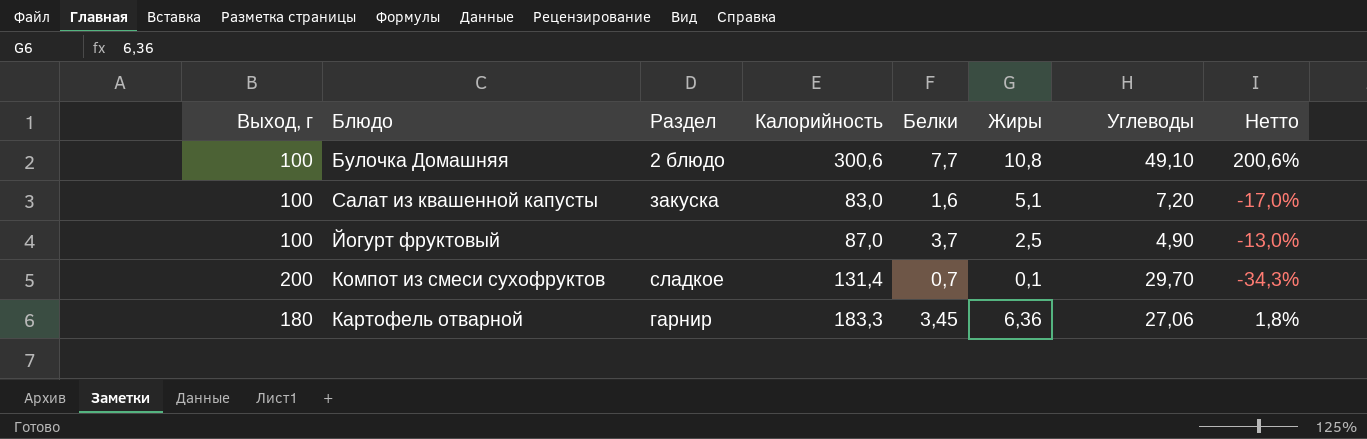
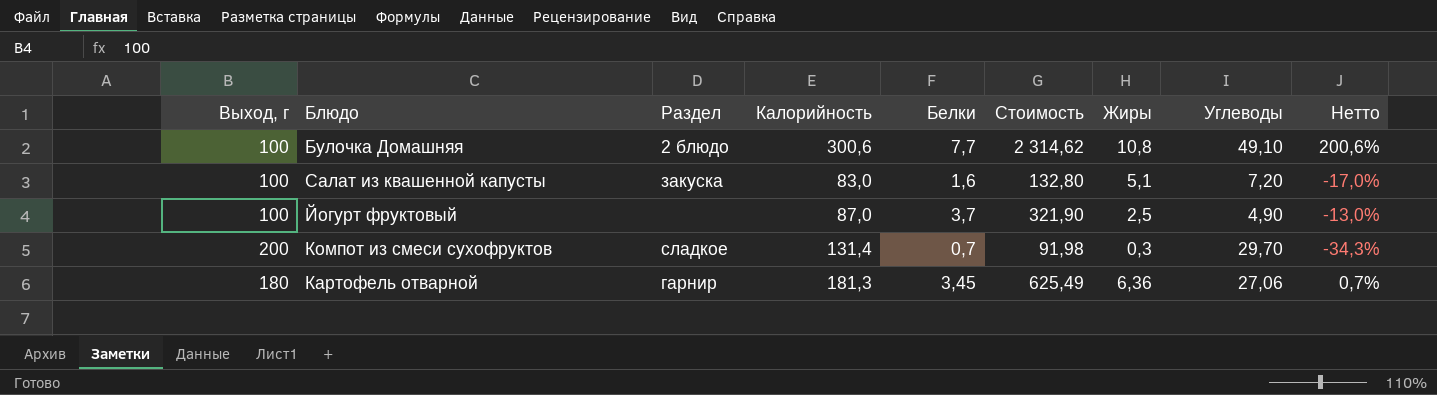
column Стоимость | formula: none -> [Калорийность] * [Белки]
Компот из смеси сухофруктов | Жиры: 0,1 -> 0,3
Картофель отварной | Калорийность: 183,3 -> 181,3
Картофель отварной | Нетто: 1,8% -> 0,7%

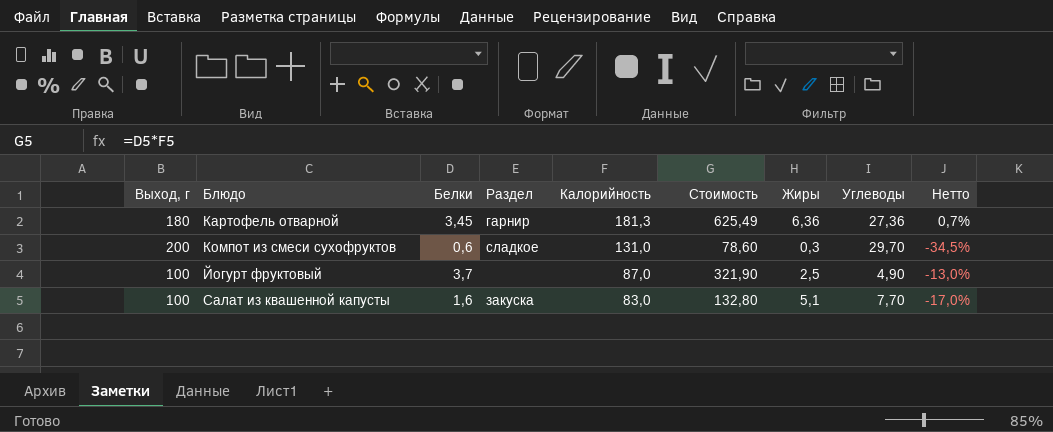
row order: none -> Калорийность descending
column Белки | position: 5 -> 3
row Булочка Домашняя: 100 | 2 блюдо | 300,6 | 7,7 | 2 314,62 | 10,8 | 49,10 | 200,6% -> none
Картофель отварной | Углеводы: 27,06 -> 27,36
Компот из смеси сухофруктов | Белки: 0,7 -> 0,6
Компот из смеси сухофруктов | Калорийность: 131,4 -> 131,0
Компот из смеси сухофруктов | Стоимость: 91,98 -> 78,60
Компот из смеси сухофруктов | Нетто: -34,3% -> -34,5%
Салат из квашенной капусты | Углеводы: 7,20 -> 7,70

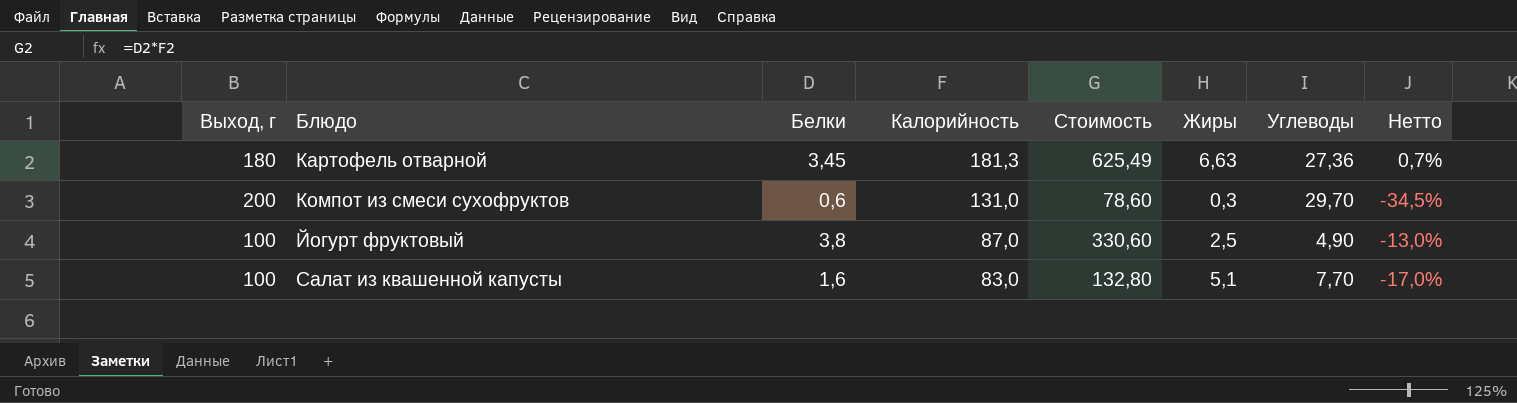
column Раздел | position: 4 -> none
Картофель отварной | Жиры: 6,36 -> 6,63
Йогурт фруктовый | Белки: 3,7 -> 3,8
Йогурт фруктовый | Стоимость: 321,90 -> 330,60

